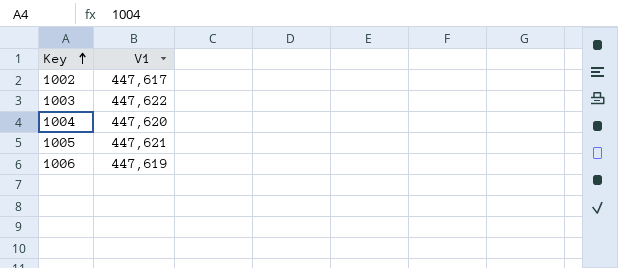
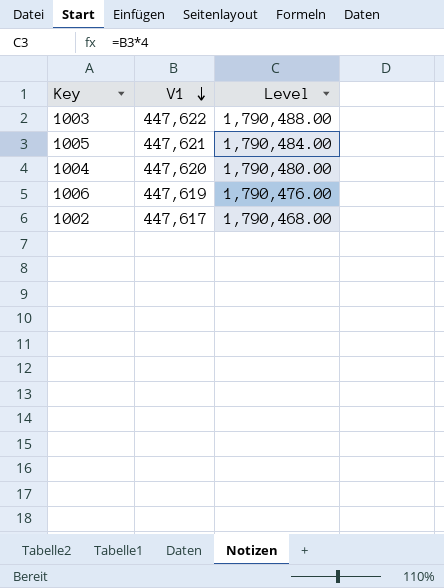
row order: Key ascending -> V1 descending
column Level | formula: none -> [V1] * 4

